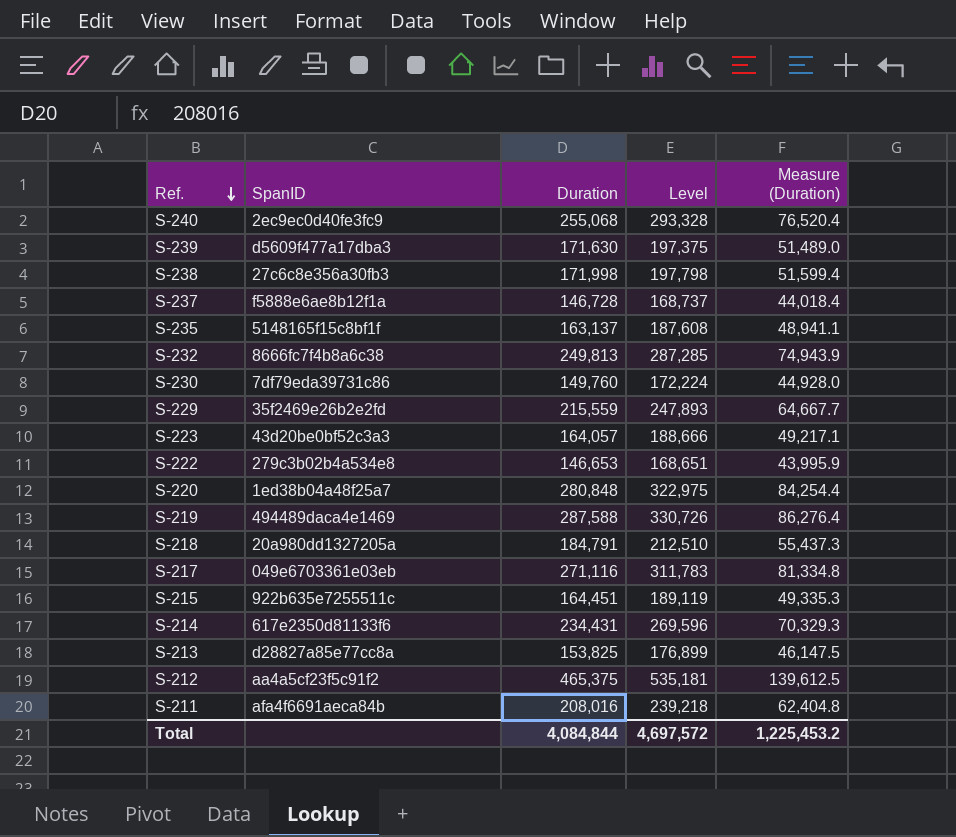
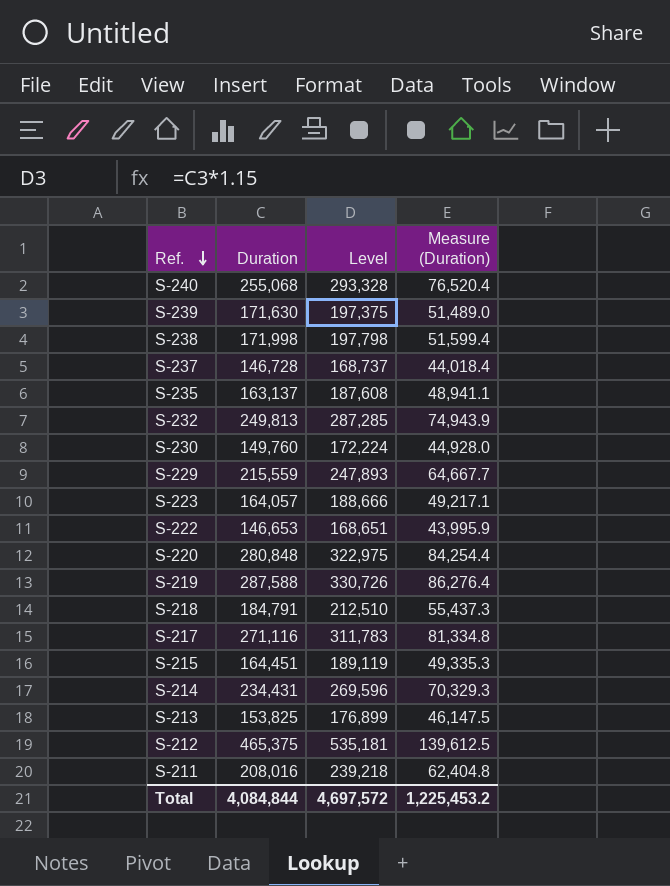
column SpanID | position: 2 -> none

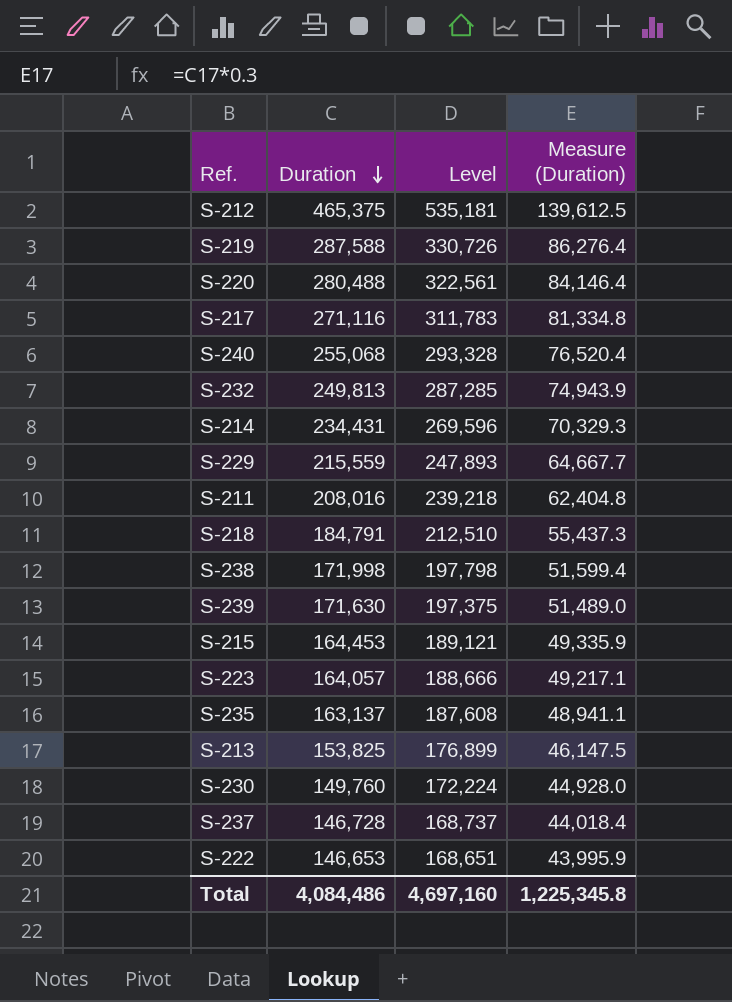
row order: Ref. descending -> Duration descending
S-220 | Duration: 280,848 -> 280,488
S-220 | Level: 322,975 -> 322,561
S-220 | Measure (Duration): 84,254.4 -> 84,146.4
S-215 | Duration: 164,451 -> 164,453
S-215 | Level: 189,119 -> 189,121
S-215 | Measure (Duration): 49,335.3 -> 49,335.9
Total | Duration: 4,084,844 -> 4,084,486
Total | Level: 4,697,572 -> 4,697,160
Total | Measure (Duration): 1,225,453.2 -> 1,225,345.8

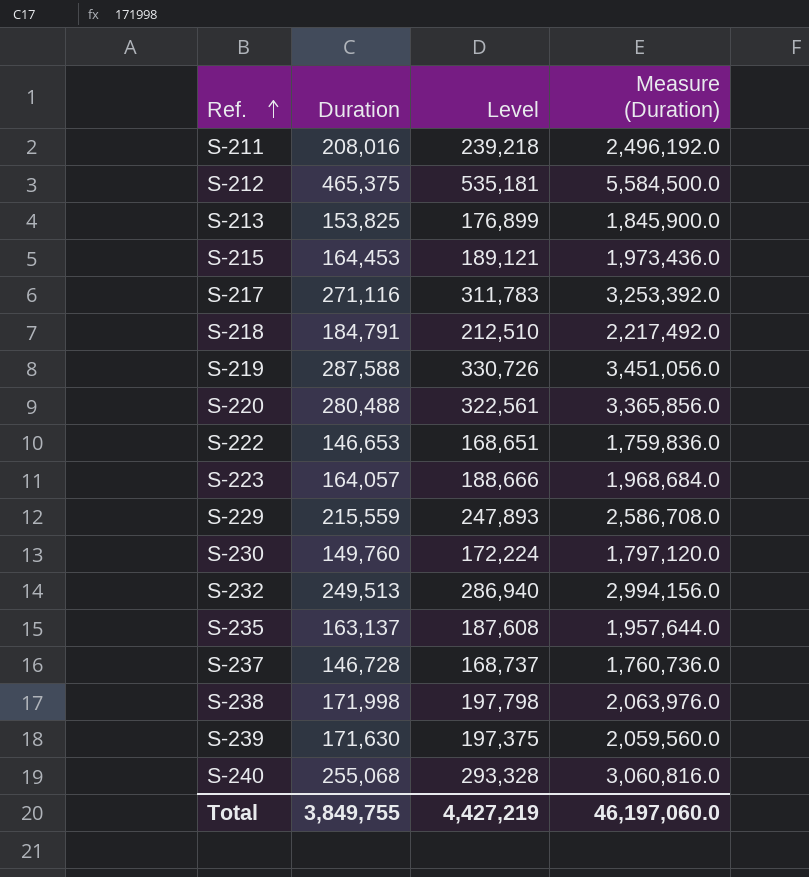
row order: Duration descending -> Ref. ascending
column Measure (Duration) | formula: [Duration] * 0.3 -> [Duration] * 12
row S-214: 234,431 | 269,596 | 70,329.3 -> none
S-232 | Duration: 249,813 -> 249,513
S-232 | Level: 287,285 -> 286,940
Total | Duration: 4,084,486 -> 3,849,755
Total | Level: 4,697,160 -> 4,427,219
Total | Measure (Duration): 1,225,345.8 -> 46,197,060.0

